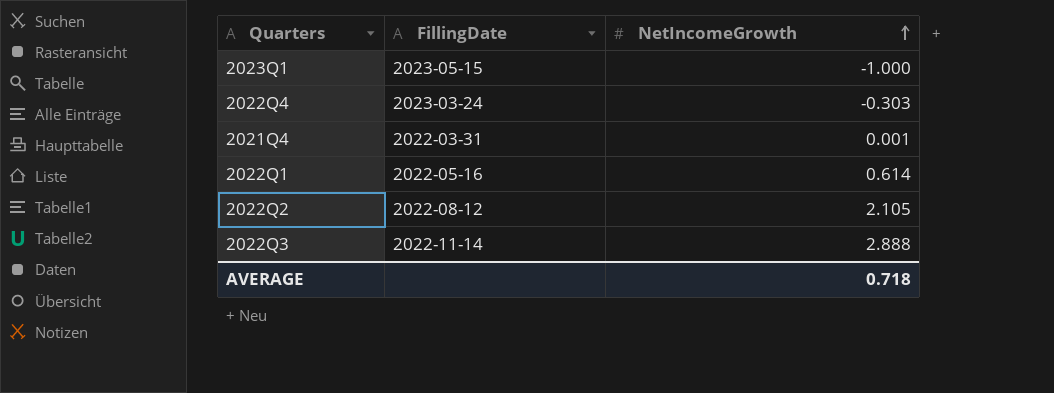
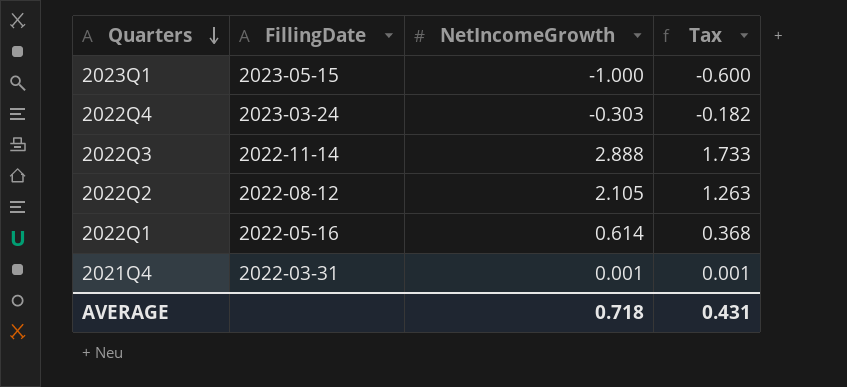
row order: NetIncomeGrowth ascending -> Quarters descending
column Tax | formula: none -> [NetIncomeGrowth] * 0.6

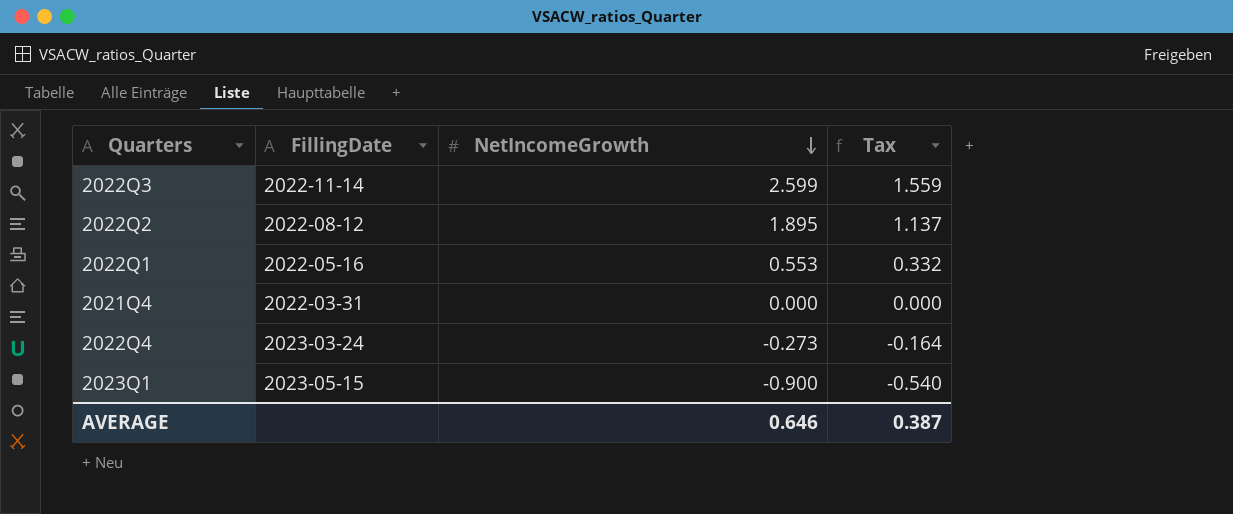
row order: Quarters descending -> NetIncomeGrowth descending
2022Q3 | NetIncomeGrowth: 2.888 -> 2.599
2022Q3 | Tax: 1.733 -> 1.559
2022Q2 | NetIncomeGrowth: 2.105 -> 1.895
2022Q2 | Tax: 1.263 -> 1.137
2022Q1 | NetIncomeGrowth: 0.614 -> 0.553
2022Q1 | Tax: 0.368 -> 0.332
2021Q4 | NetIncomeGrowth: 0.001 -> 0.000
2021Q4 | Tax: 0.001 -> 0.000
2022Q4 | NetIncomeGrowth: -0.303 -> -0.273
2022Q4 | Tax: -0.182 -> -0.164
2023Q1 | NetIncomeGrowth: -1.000 -> -0.900
2023Q1 | Tax: -0.600 -> -0.540
AVERAGE | NetIncomeGrowth: 0.718 -> 0.646
AVERAGE | Tax: 0.431 -> 0.387

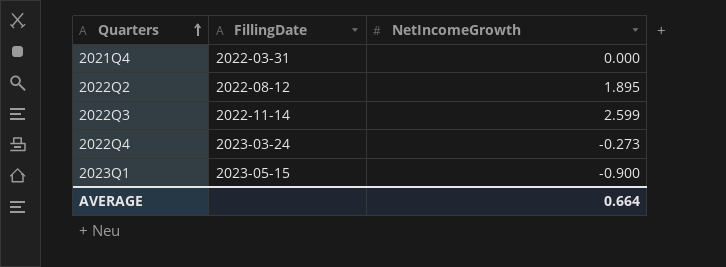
row order: NetIncomeGrowth descending -> Quarters ascending
column Tax | formula: [NetIncomeGrowth] * 0.6 -> none
row 2022Q1: 2022-05-16 | 0.553 | 0.332 -> none
AVERAGE | NetIncomeGrowth: 0.646 -> 0.664

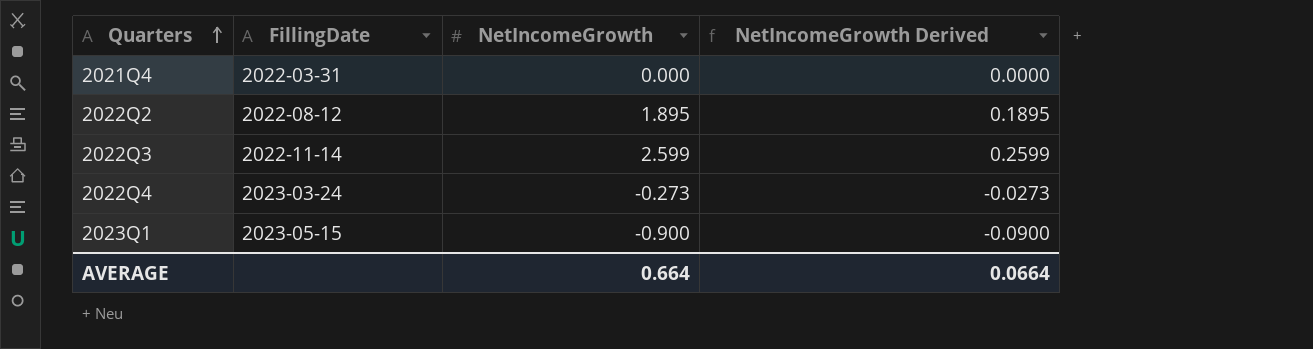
column NetIncomeGrowth Derived | formula: none -> [NetIncomeGrowth] * 0.1

